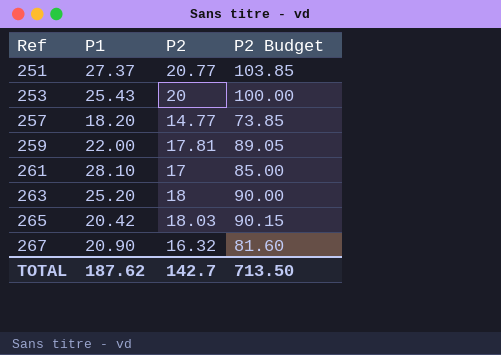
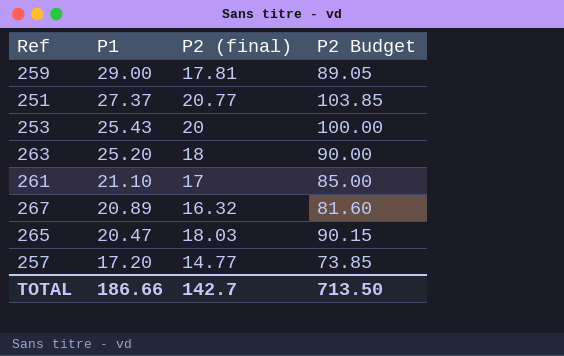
row order: Ref ascending -> P1 descending
column name: P2 -> P2 (final)
259 | P1: 22.00 -> 29.00
261 | P1: 28.10 -> 21.10
267 | P1: 20.90 -> 20.89
265 | P1: 20.42 -> 20.47
257 | P1: 18.20 -> 17.20
TOTAL | P1: 187.62 -> 186.66

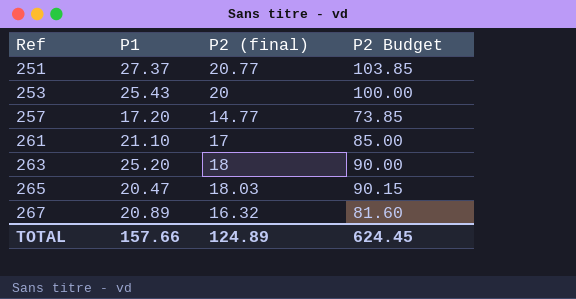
row order: P1 descending -> Ref ascending
row 259: 29.00 | 17.81 | 89.05 -> none
TOTAL | P1: 186.66 -> 157.66
TOTAL | P2 (final): 142.7 -> 124.89
TOTAL | P2 Budget: 713.50 -> 624.45

